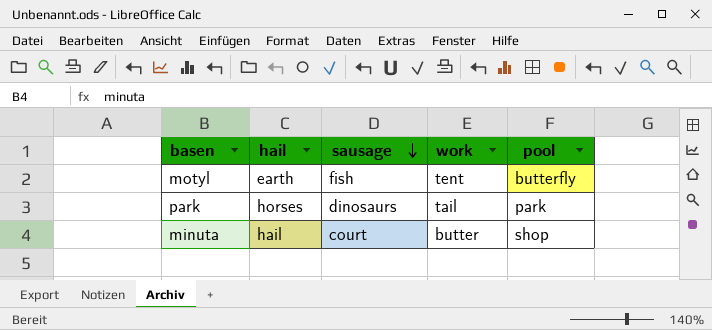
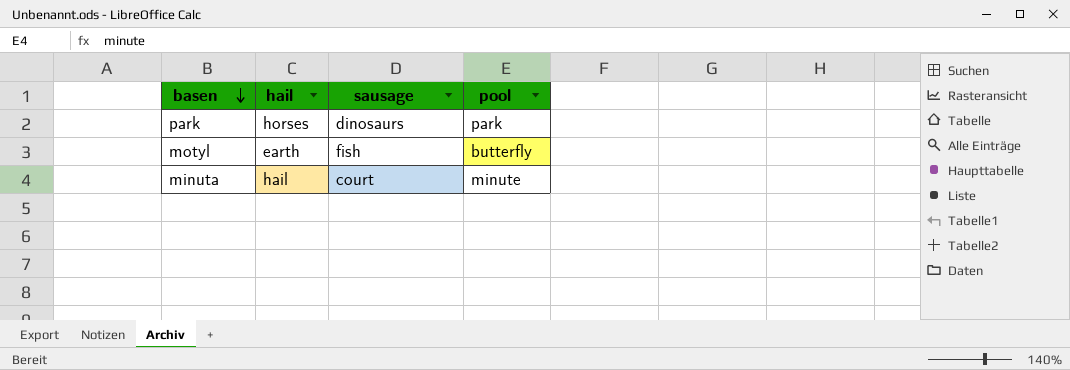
row order: sausage descending -> basen descending
column work | position: 4 -> none
minuta | pool: shop -> minute

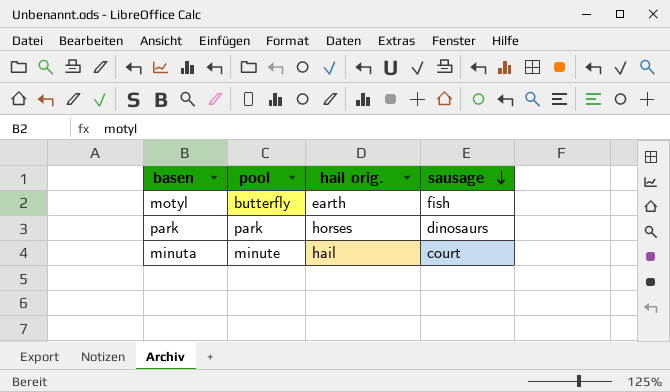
row order: basen descending -> sausage descending
column pool | position: 4 -> 2
column name: hail -> hail orig.

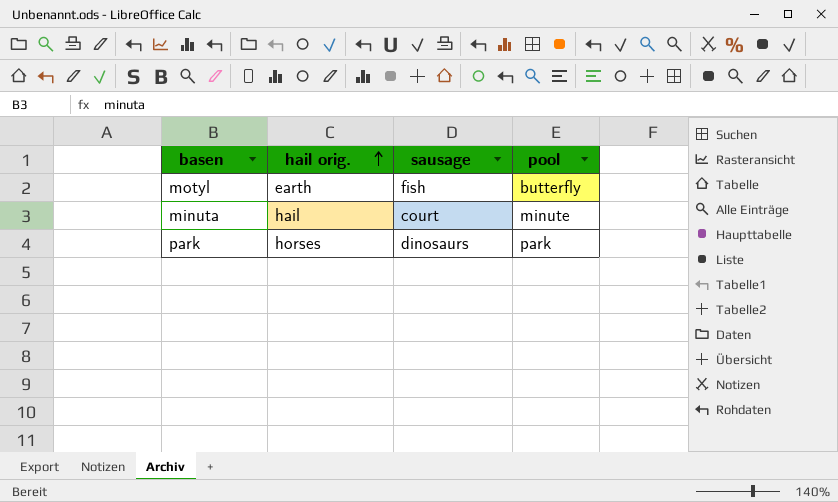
row order: sausage descending -> hail orig. ascending
column pool | position: 2 -> 4

